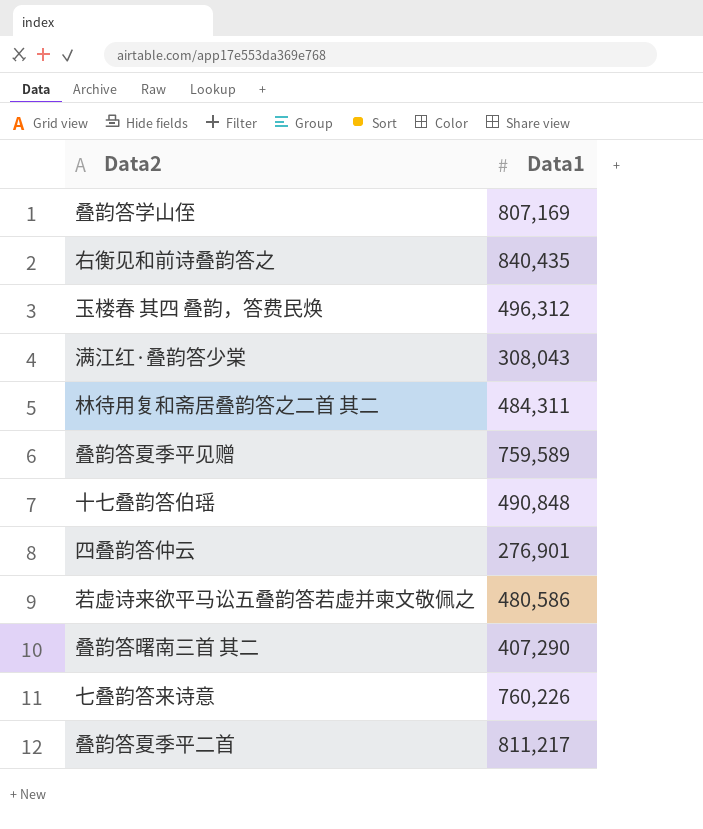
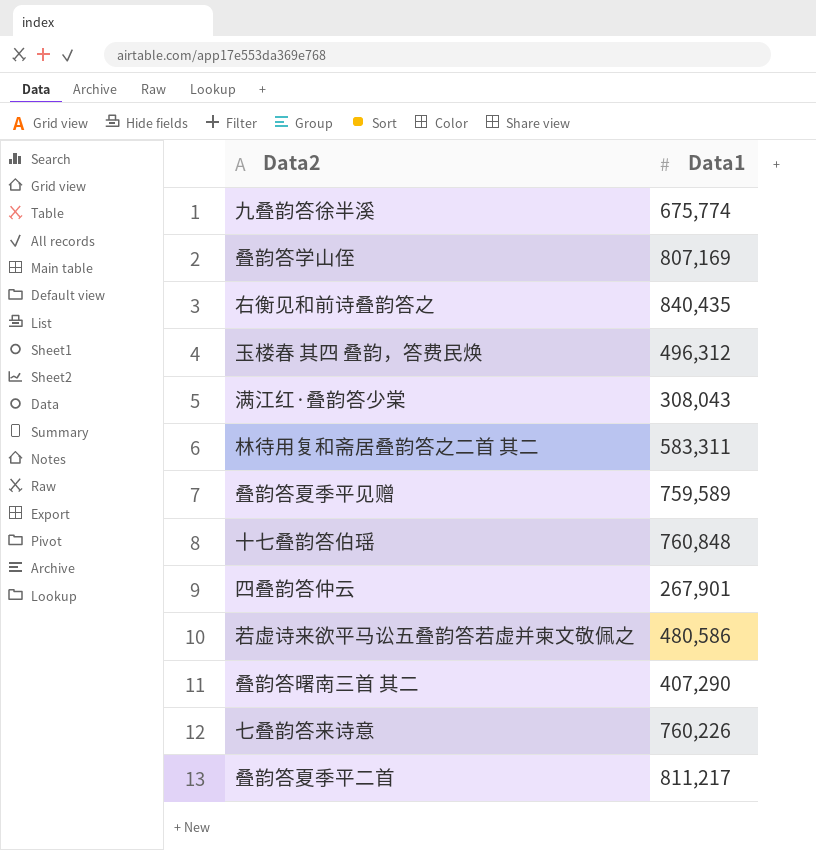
row 九叠韵答徐半溪: none -> 675,774
林待用复和斋居叠韵答之二首 其二 | Data1: 484,311 -> 583,311
十七叠韵答伯瑶 | Data1: 490,848 -> 760,848
四叠韵答仲云 | Data1: 276,901 -> 267,901

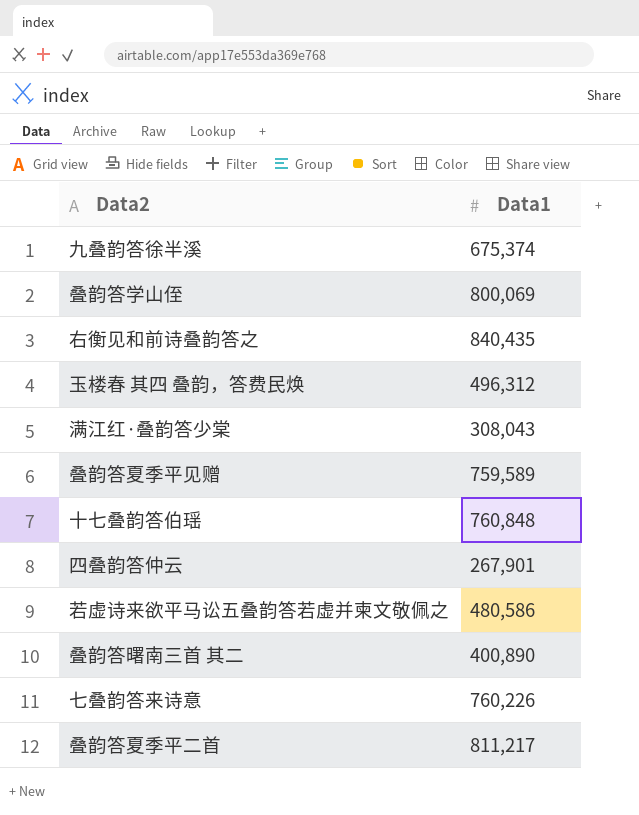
row 林待用复和斋居叠韵答之二首 其二: 583,311 -> none
九叠韵答徐半溪 | Data1: 675,774 -> 675,374
叠韵答学山侄 | Data1: 807,169 -> 800,069
叠韵答曙南三首 其二 | Data1: 407,290 -> 400,890

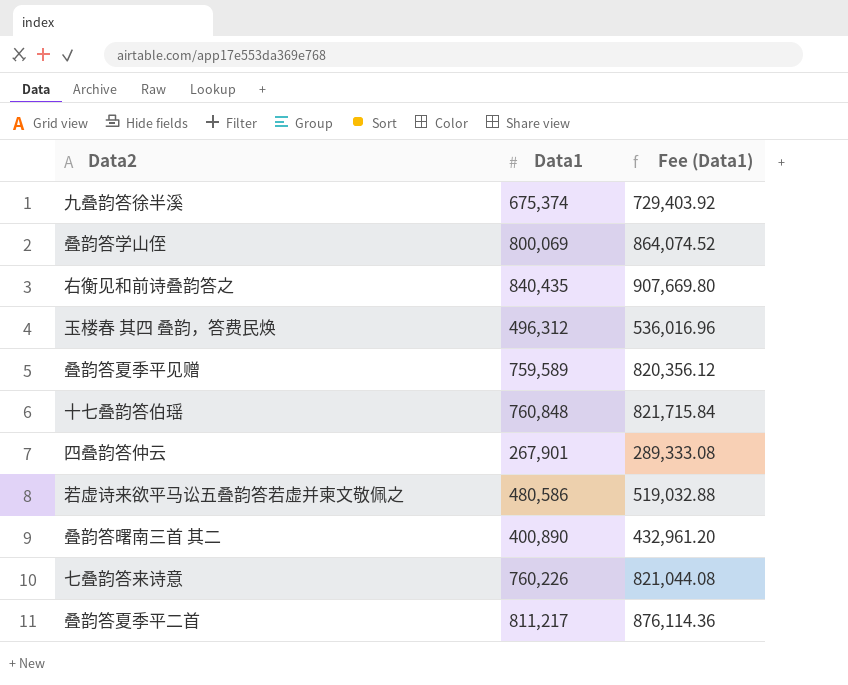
column Fee (Data1) | formula: none -> [Data1] * 1.08
row 满江红·叠韵答少棠: 308,043 -> none

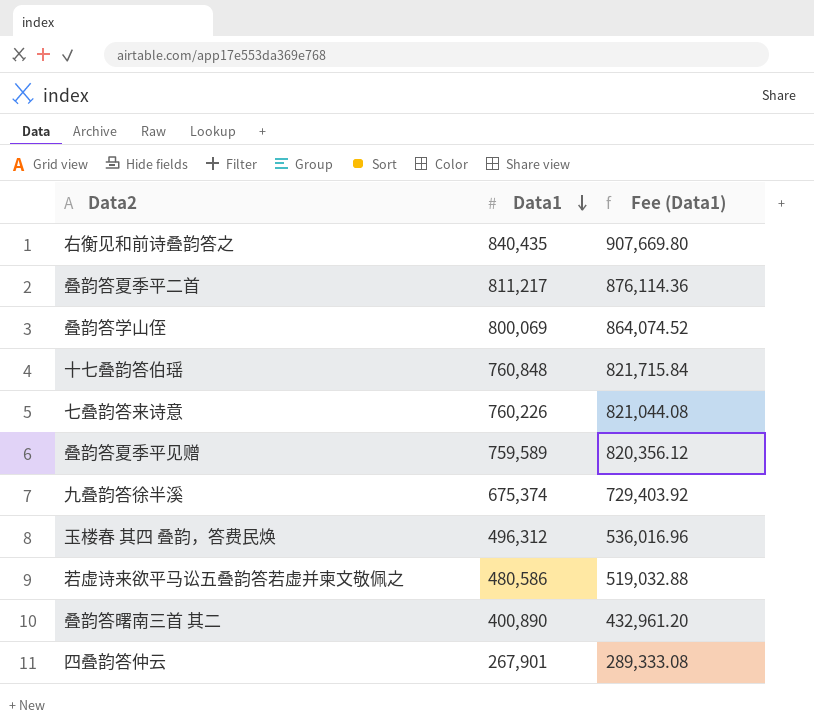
row order: none -> Data1 descending

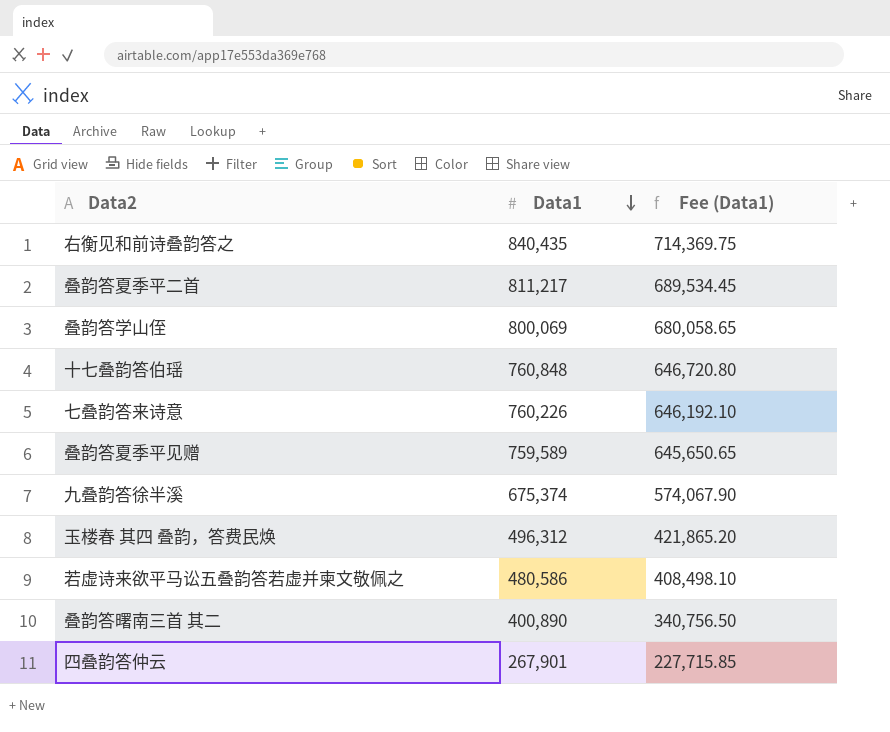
column Fee (Data1) | formula: [Data1] * 1.08 -> [Data1] * 0.85

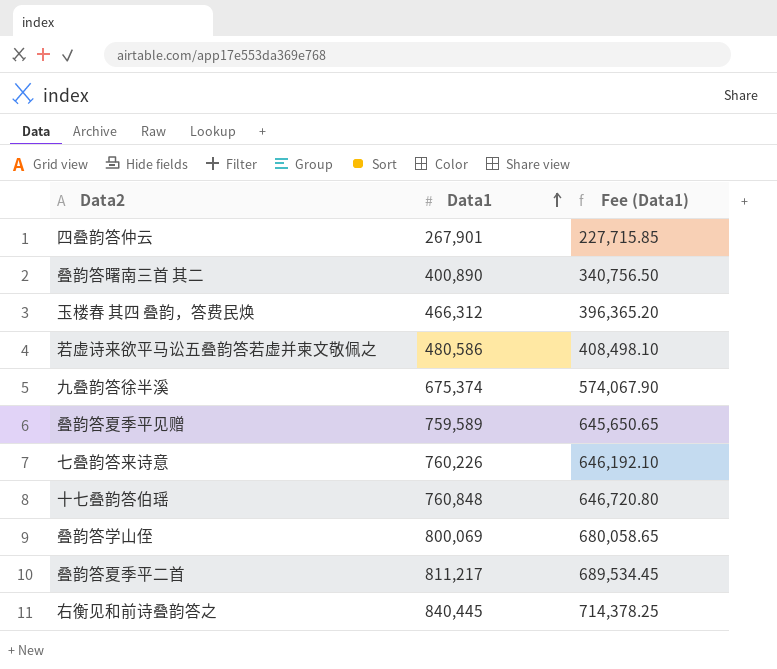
row order: Data1 descending -> Data1 ascending
玉楼春 其四 叠韵，答费民焕 | Data1: 496,312 -> 466,312
玉楼春 其四 叠韵，答费民焕 | Fee (Data1): 421,865.20 -> 396,365.20
右衡见和前诗叠韵答之 | Data1: 840,435 -> 840,445
右衡见和前诗叠韵答之 | Fee (Data1): 714,369.75 -> 714,378.25

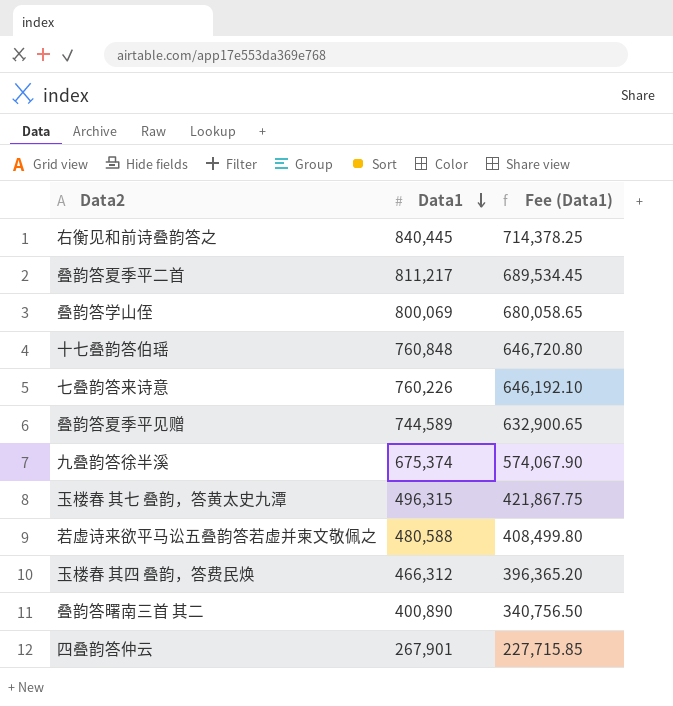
row order: Data1 ascending -> Data1 descending
叠韵答夏季平见赠 | Data1: 759,589 -> 744,589
叠韵答夏季平见赠 | Fee (Data1): 645,650.65 -> 632,900.65
row 玉楼春 其七 叠韵，答黄太史九潭: none -> 496,315 | 421,867.75
若虚诗来欲平马讼五叠韵答若虚并柬文敬佩之 | Data1: 480,586 -> 480,588
若虚诗来欲平马讼五叠韵答若虚并柬文敬佩之 | Fee (Data1): 408,498.10 -> 408,499.80

